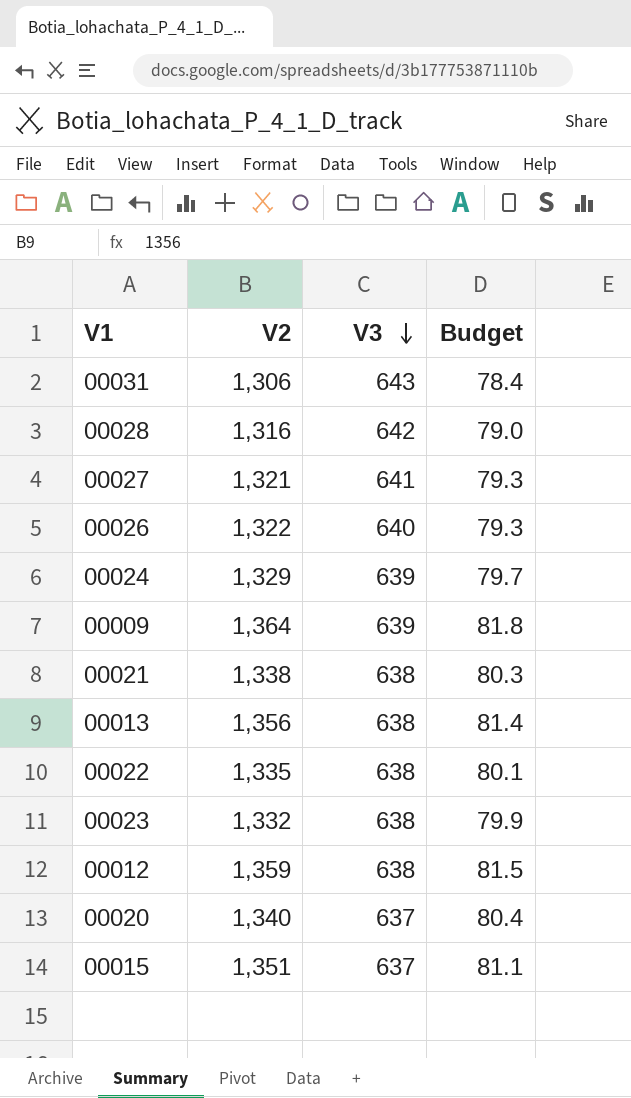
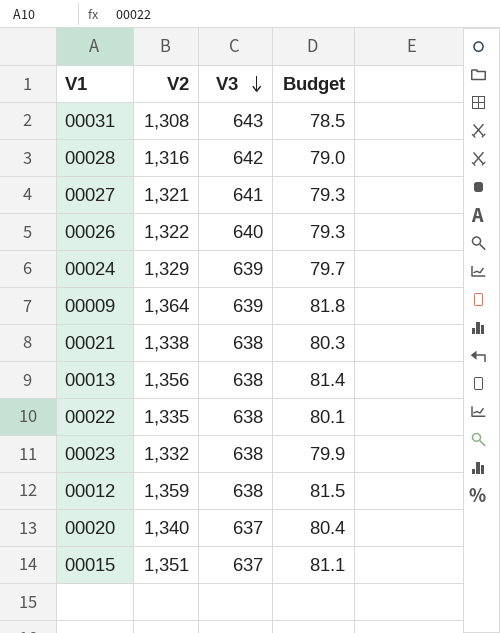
00031 | V2: 1,306 -> 1,308
00031 | Budget: 78.4 -> 78.5

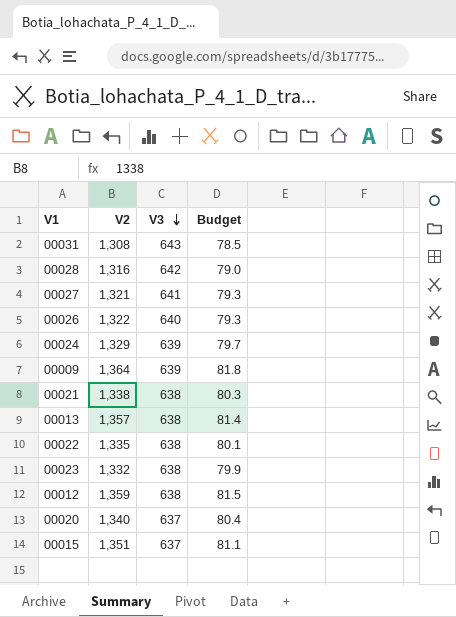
00013 | V2: 1,356 -> 1,357

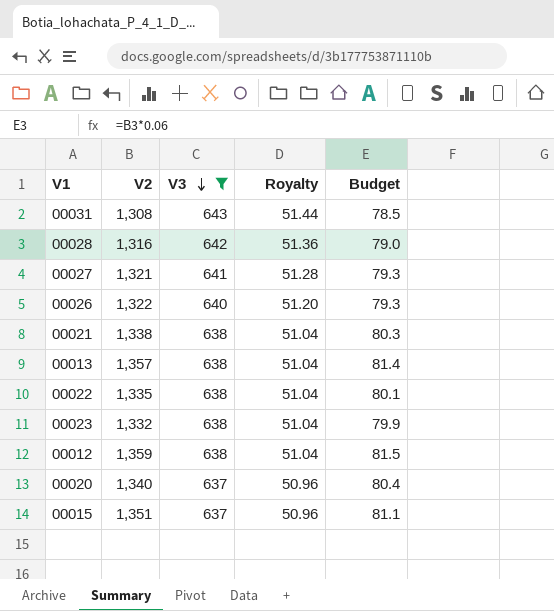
filter: none -> V3 != 639
column Royalty | formula: none -> [V3] * 0.08

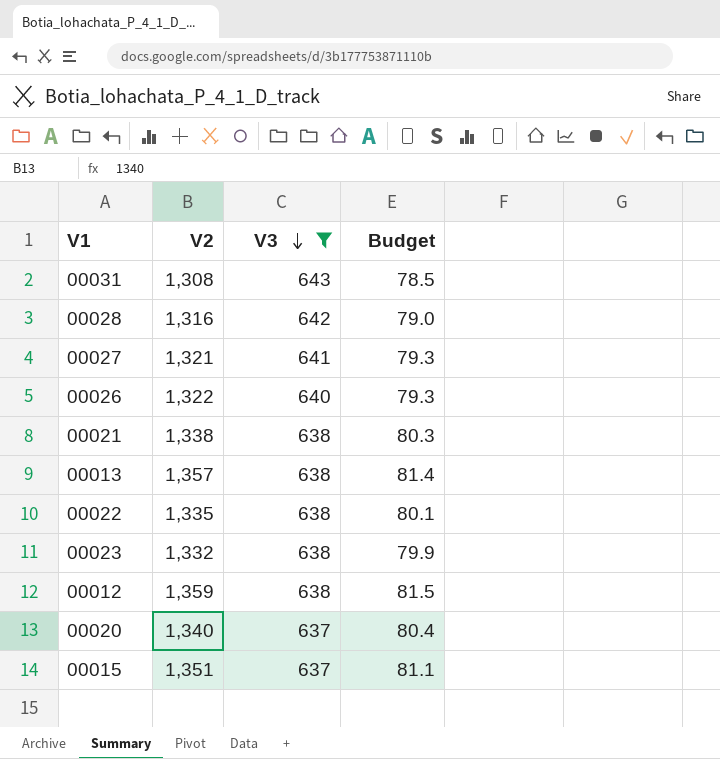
column Royalty | formula: [V3] * 0.08 -> none

